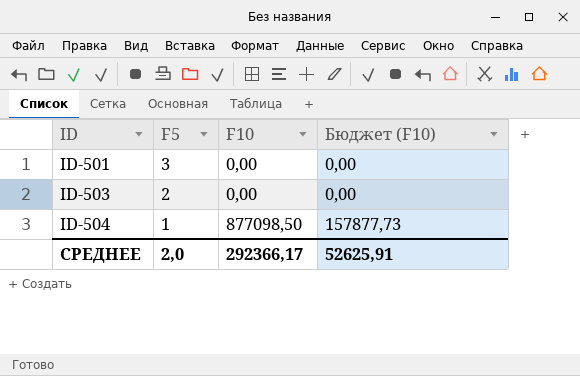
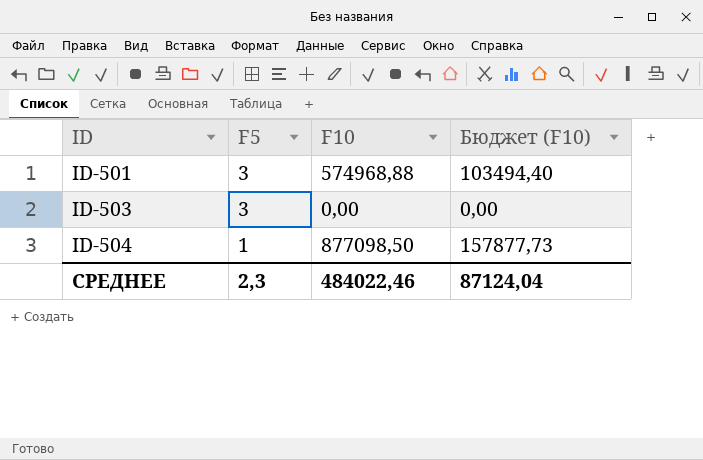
ID-501 | F10: 0,00 -> 574968,88
ID-501 | Бюджет (F10): 0,00 -> 103494,40
ID-503 | F5: 2 -> 3
СРЕДНЕЕ | F5: 2,0 -> 2,3
СРЕДНЕЕ | F10: 292366,17 -> 484022,46
СРЕДНЕЕ | Бюджет (F10): 52625,91 -> 87124,04

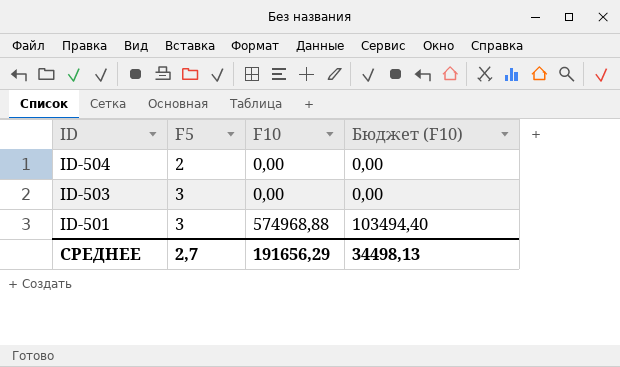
row order: ID ascending -> ID descending
ID-504 | F5: 1 -> 2
ID-504 | F10: 877098,50 -> 0,00
ID-504 | Бюджет (F10): 157877,73 -> 0,00
СРЕДНЕЕ | F5: 2,3 -> 2,7
СРЕДНЕЕ | F10: 484022,46 -> 191656,29
СРЕДНЕЕ | Бюджет (F10): 87124,04 -> 34498,13

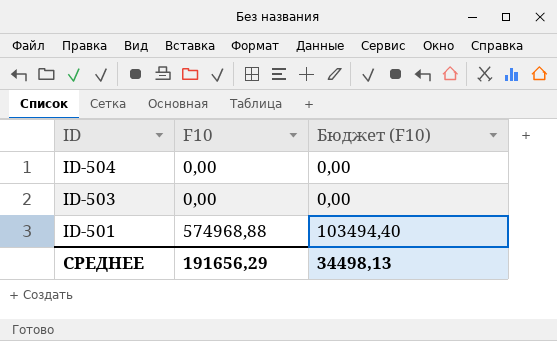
column F5 | position: 2 -> none

